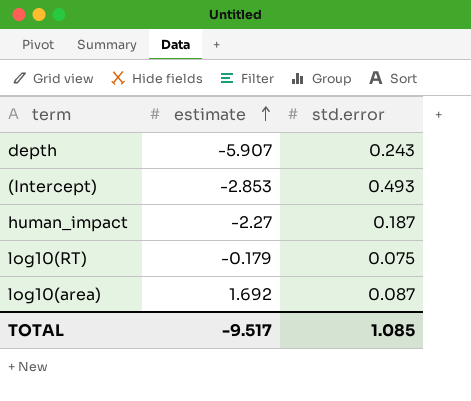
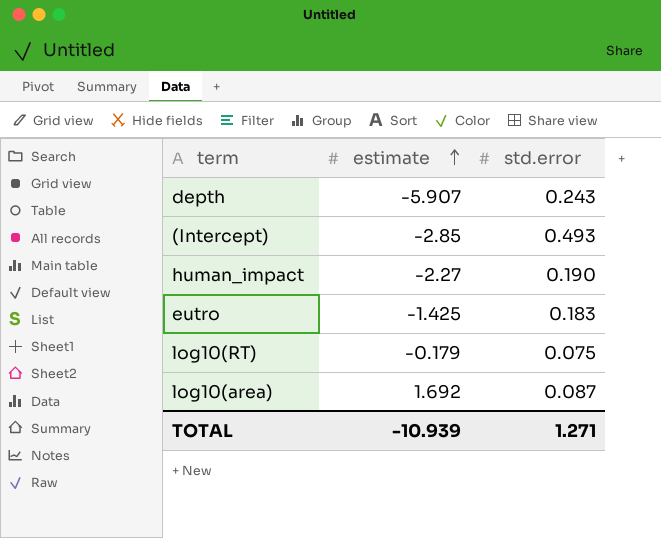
(Intercept) | estimate: -2.853 -> -2.85
human_impact | std.error: 0.187 -> 0.190
row eutro: none -> -1.425 | 0.183
TOTAL | estimate: -9.517 -> -10.939
TOTAL | std.error: 1.085 -> 1.271

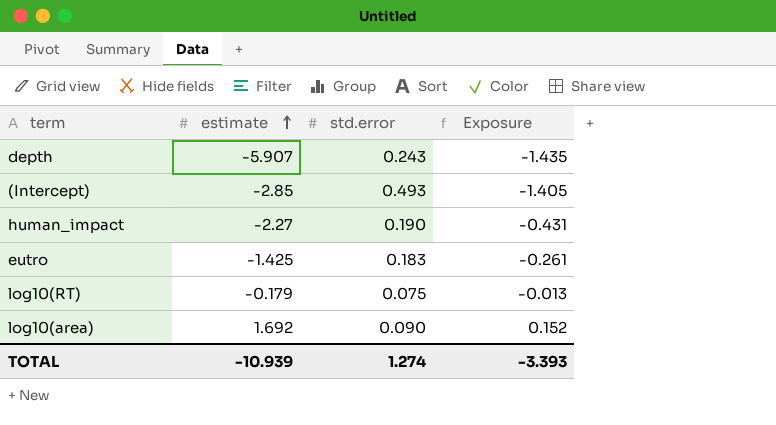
column Exposure | formula: none -> [estimate] * [std.error]
log10(area) | std.error: 0.087 -> 0.090
TOTAL | std.error: 1.271 -> 1.274

